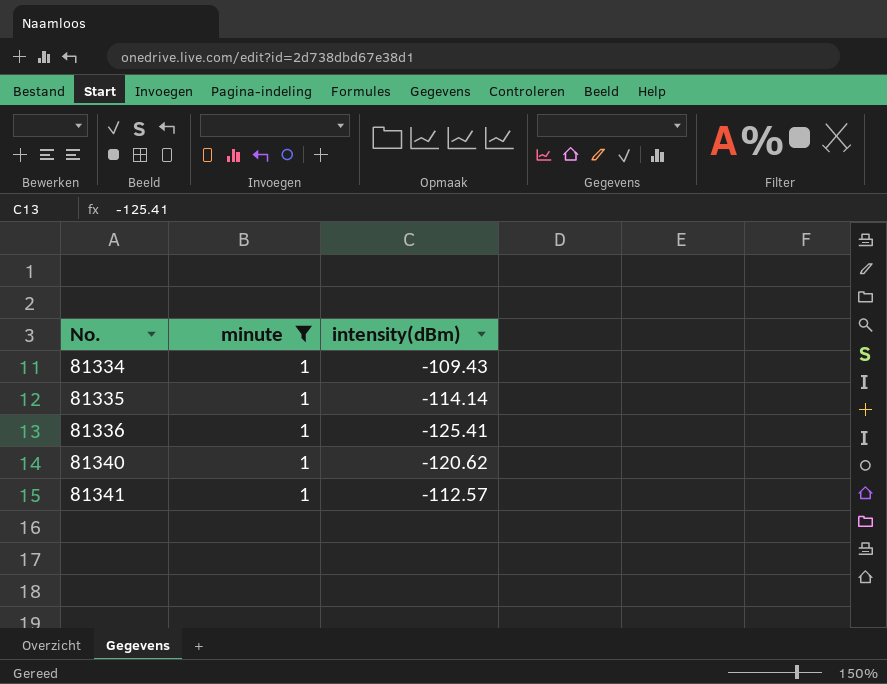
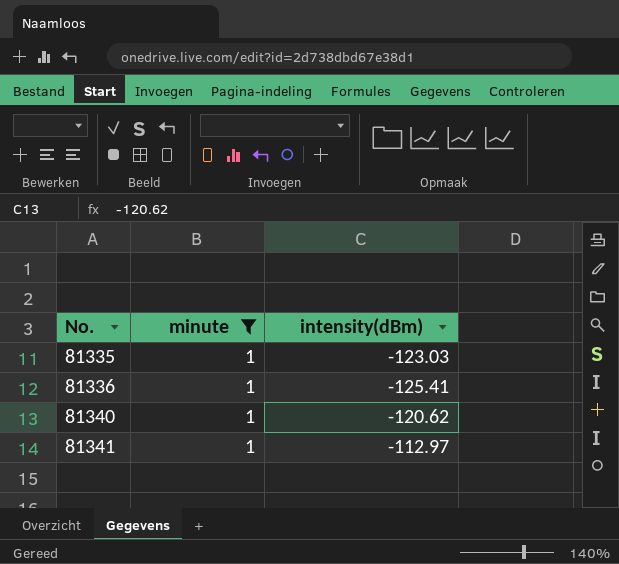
row 81334: 1 | -109.43 -> none
81335 | intensity(dBm): -114.14 -> -123.03
81341 | intensity(dBm): -112.57 -> -112.97

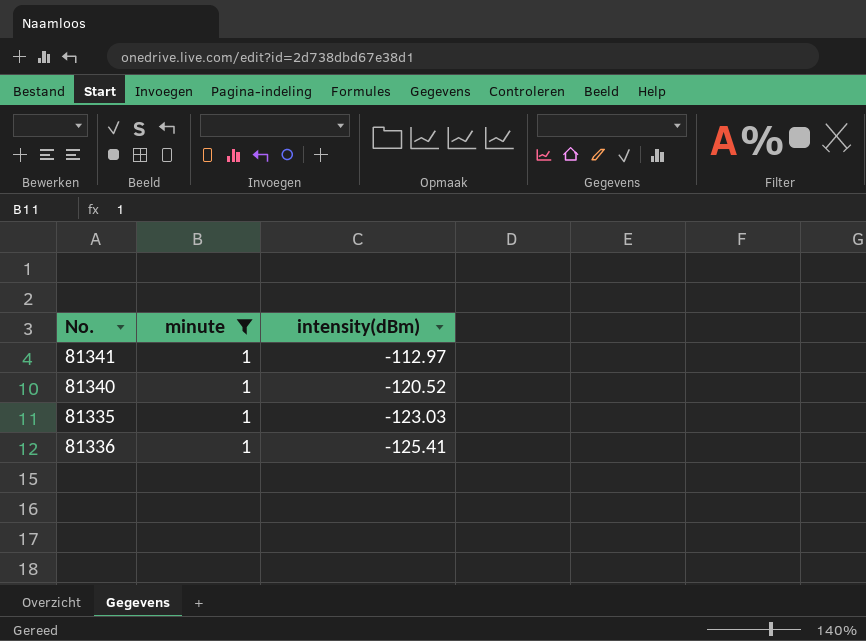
row order: No. ascending -> intensity(dBm) descending
81340 | intensity(dBm): -120.62 -> -120.52

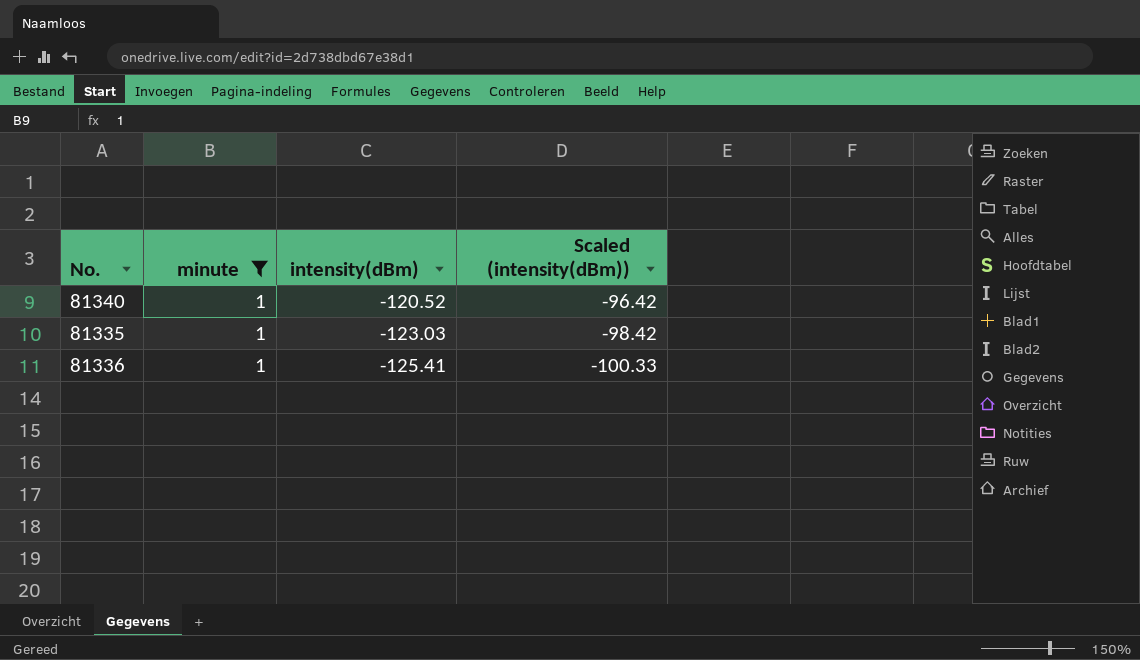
column Scaled (intensity(dBm)) | formula: none -> [intensity(dBm)] * 0.8
row 81341: 1 | -112.97 -> none

